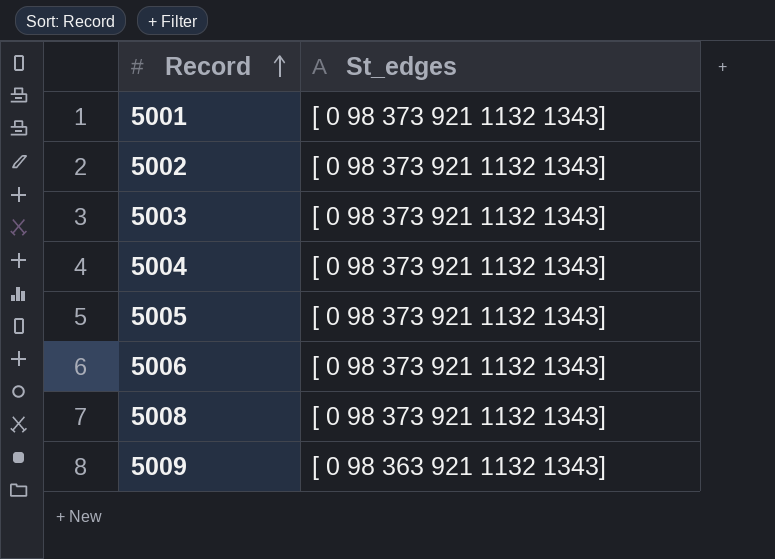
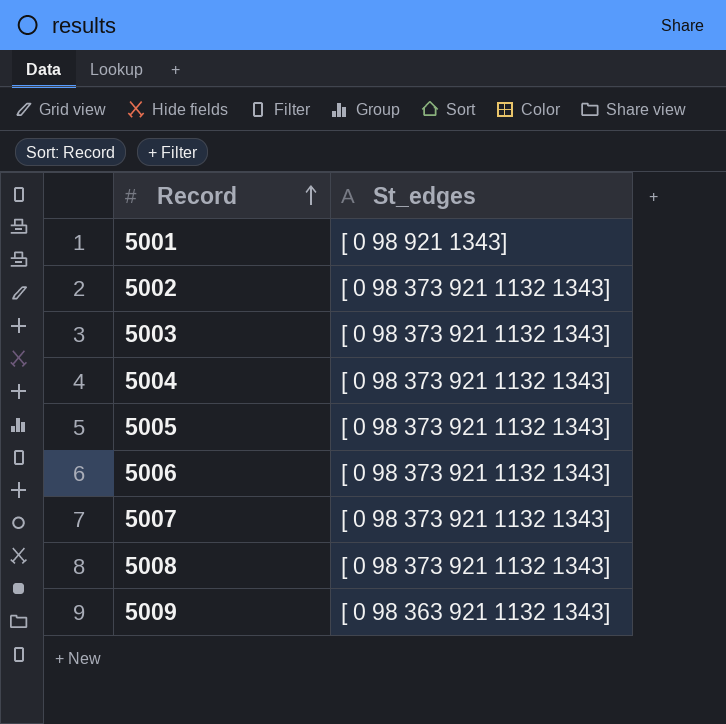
5001 | St_edges: [ 0 98 373 921 1132 1343] -> [ 0 98 921 1343]
row 5007: none -> [ 0 98 373 921 1132 1343]

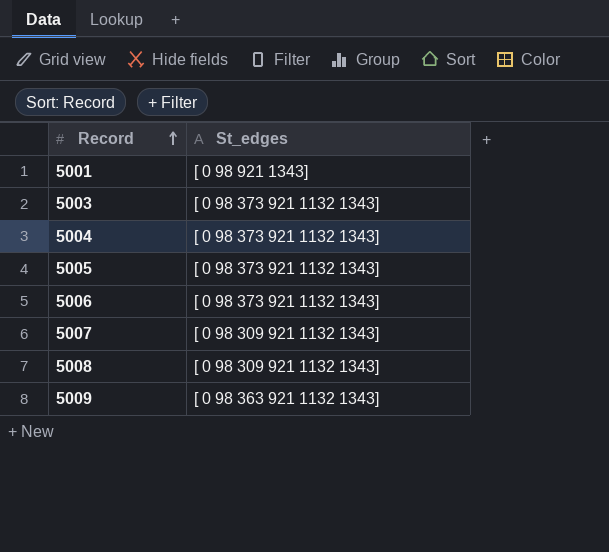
row 5002: [ 0 98 373 921 1132 1343] -> none
5007 | St_edges: [ 0 98 373 921 1132 1343] -> [ 0 98 309 921 1132 1343]
5008 | St_edges: [ 0 98 373 921 1132 1343] -> [ 0 98 309 921 1132 1343]

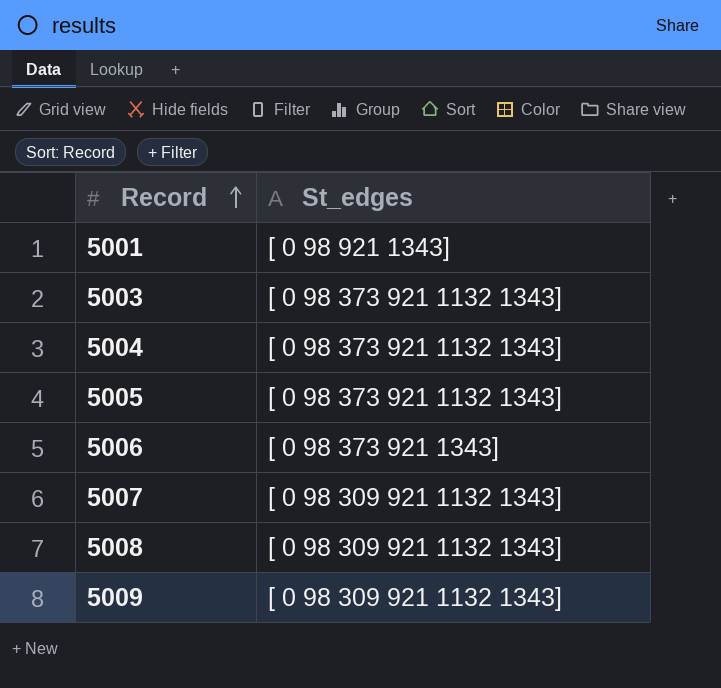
5006 | St_edges: [ 0 98 373 921 1132 1343] -> [ 0 98 373 921 1343]
5009 | St_edges: [ 0 98 363 921 1132 1343] -> [ 0 98 309 921 1132 1343]

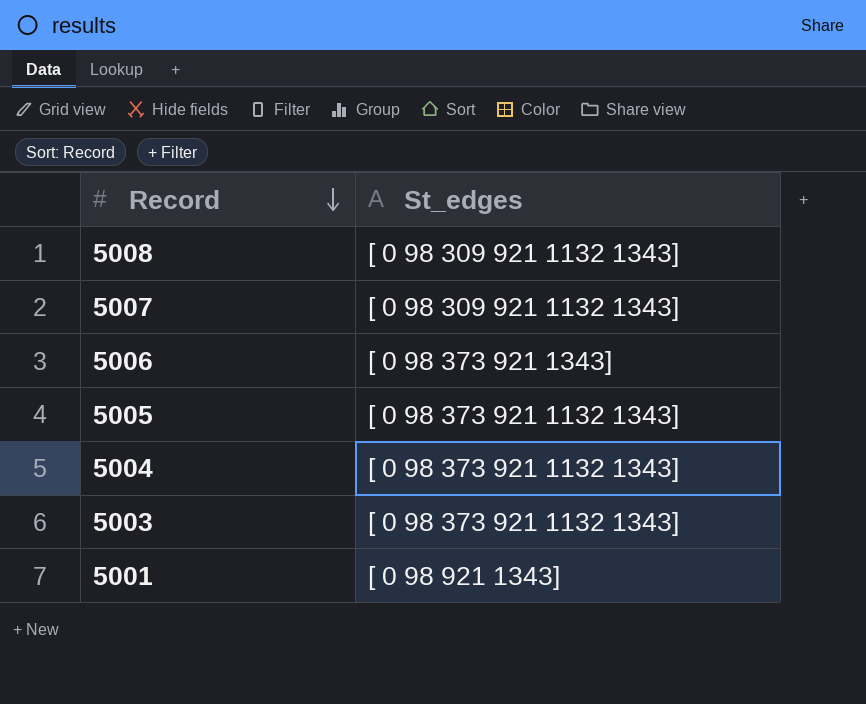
row order: Record ascending -> Record descending
row 5009: [ 0 98 309 921 1132 1343] -> none

